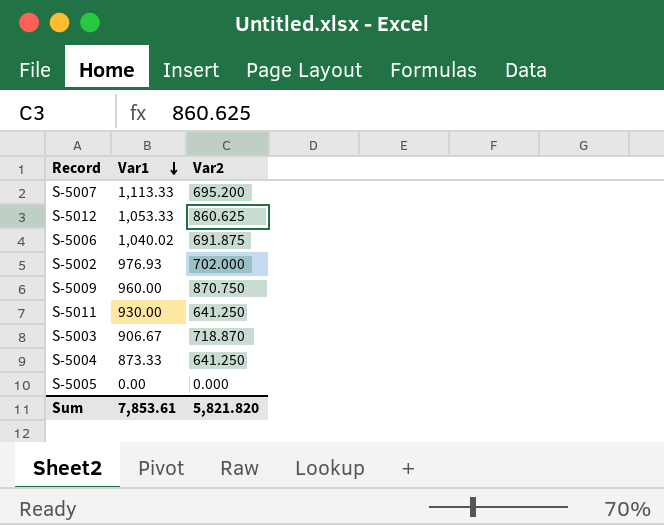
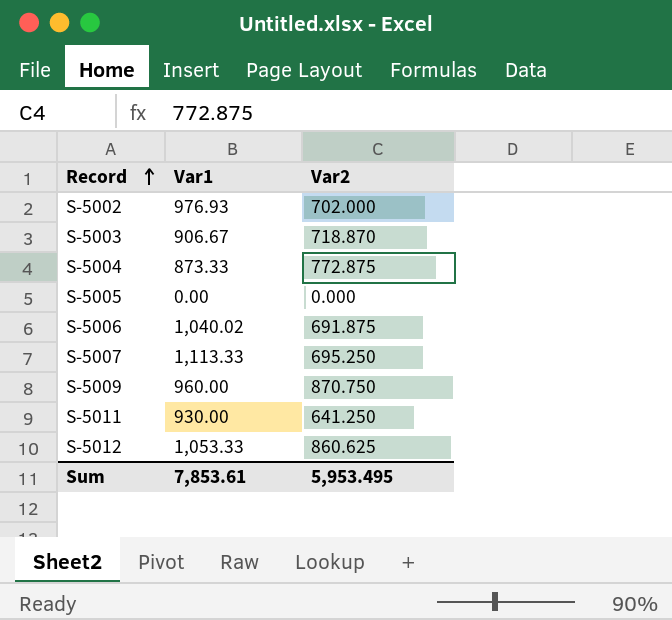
row order: Var1 descending -> Record ascending
S-5004 | Var2: 641.250 -> 772.875
S-5007 | Var2: 695.200 -> 695.250
Sum | Var2: 5,821.820 -> 5,953.495

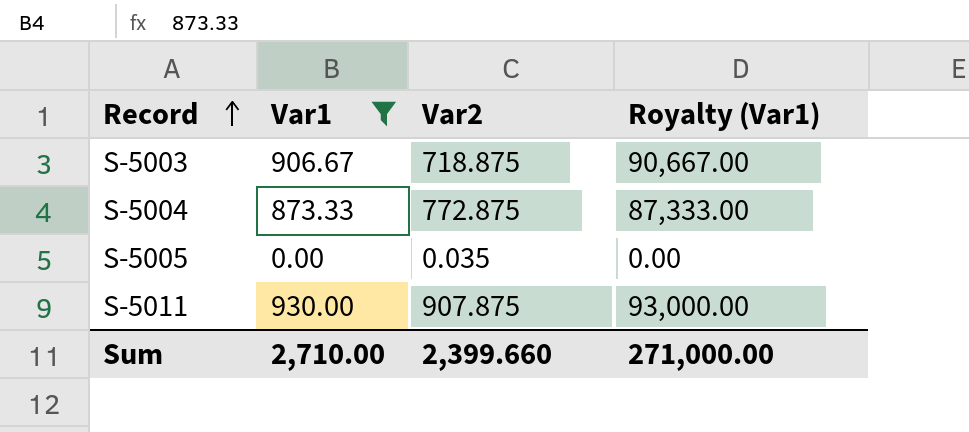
filter: none -> Var1 <= 930.00
column Royalty (Var1) | formula: none -> [Var1] * 100
S-5003 | Var2: 718.870 -> 718.875
S-5005 | Var2: 0.000 -> 0.035
S-5011 | Var2: 641.250 -> 907.875
Sum | Var1: 7,853.61 -> 2,710.00
Sum | Var2: 5,953.495 -> 2,399.660

